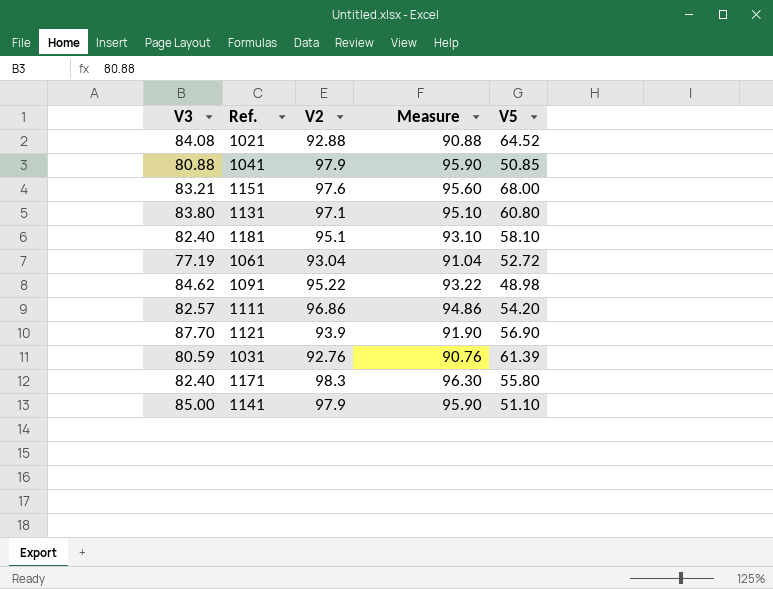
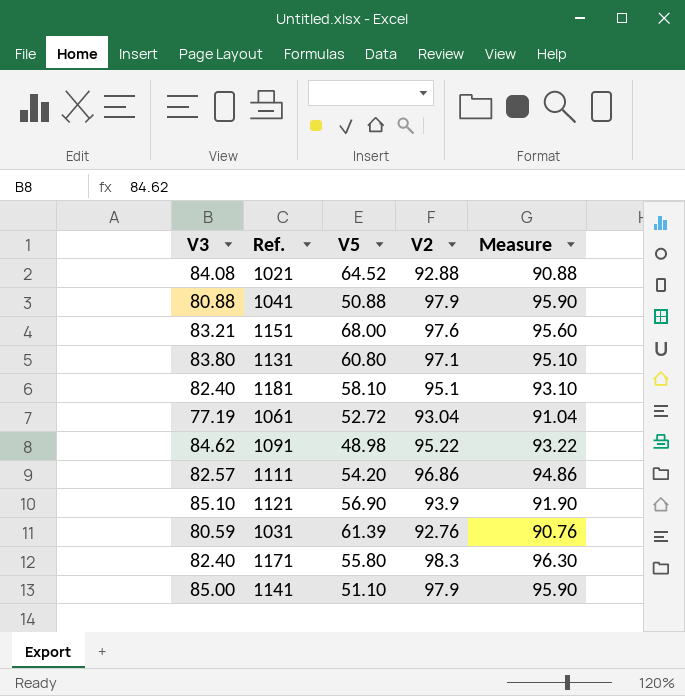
column V5 | position: 5 -> 3
1041 | V5: 50.85 -> 50.88
1121 | V3: 87.70 -> 85.10

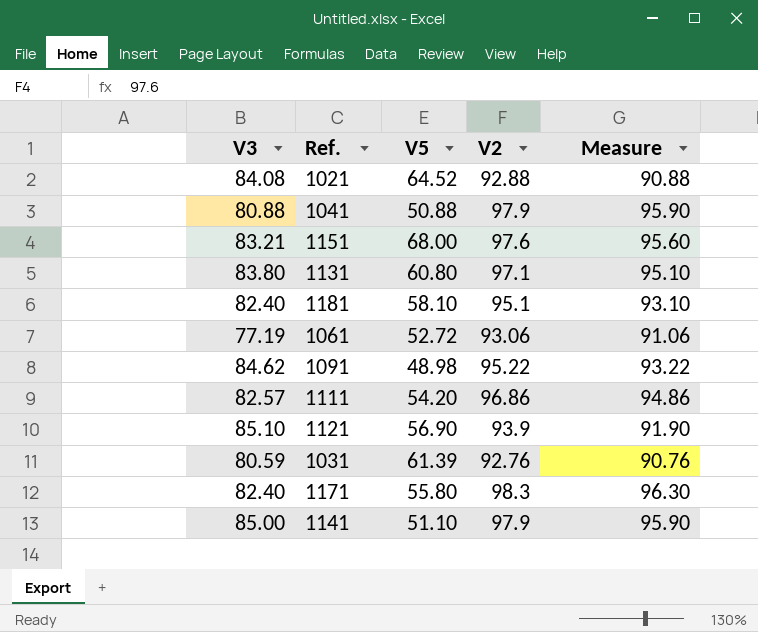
1061 | V2: 93.04 -> 93.06
1061 | Measure: 91.04 -> 91.06

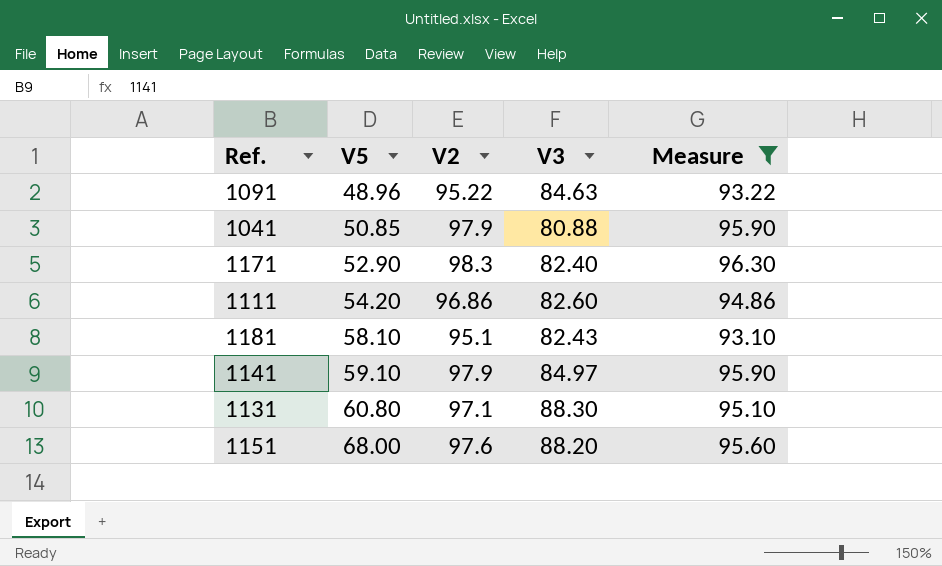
filter: none -> Measure >= 93.10
row order: none -> V5 ascending
column V3 | position: 1 -> 4
1091 | V5: 48.98 -> 48.96
1091 | V3: 84.62 -> 84.63
1041 | V5: 50.88 -> 50.85
1171 | V5: 55.80 -> 52.90
1111 | V3: 82.57 -> 82.60
1181 | V3: 82.40 -> 82.43
1141 | V5: 51.10 -> 59.10
1141 | V3: 85.00 -> 84.97
1131 | V3: 83.80 -> 88.30
1151 | V3: 83.21 -> 88.20

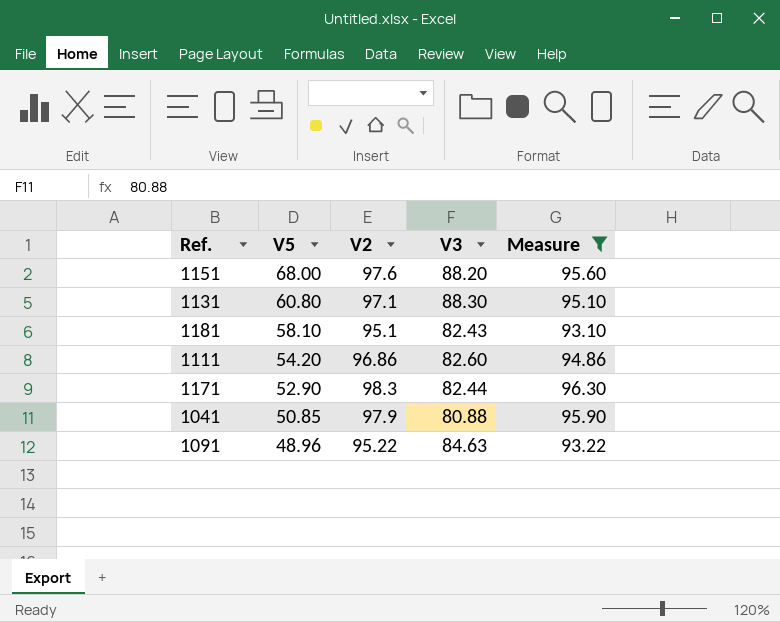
row order: V5 ascending -> V5 descending
row 1141: 59.10 | 97.9 | 84.97 | 95.90 -> none
1171 | V3: 82.40 -> 82.44

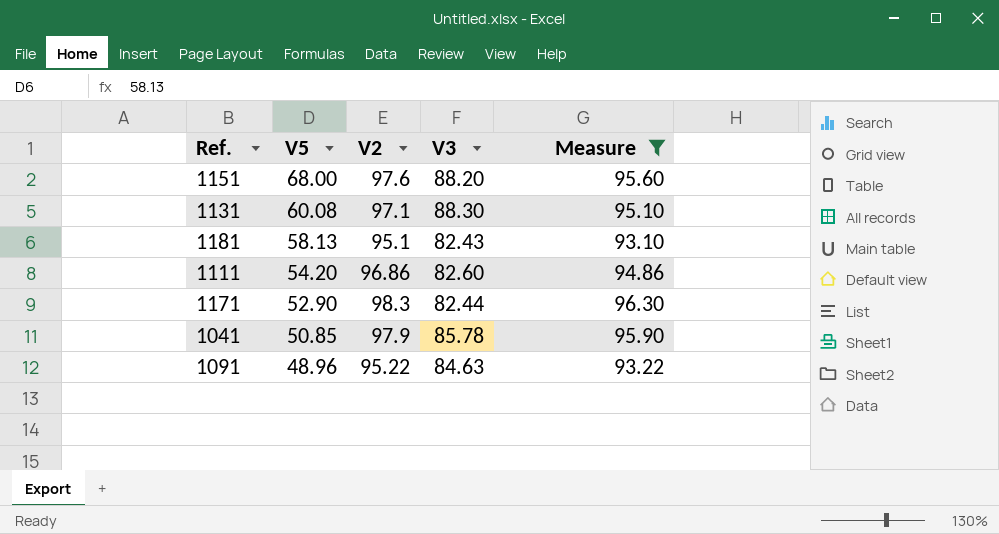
1131 | V5: 60.80 -> 60.08
1181 | V5: 58.10 -> 58.13
1041 | V3: 80.88 -> 85.78

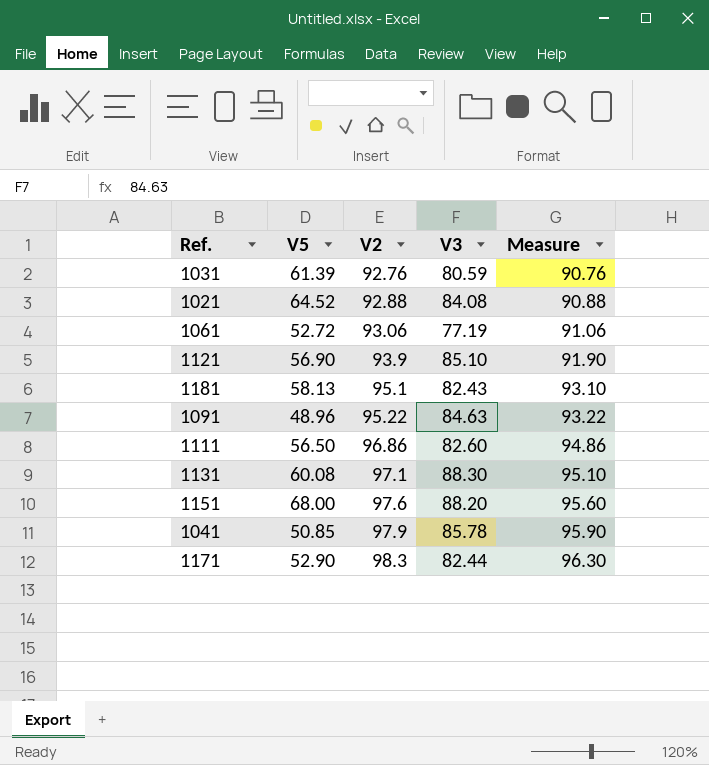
filter: Measure >= 93.10 -> none
row order: V5 descending -> V2 ascending
1111 | V5: 54.20 -> 56.50

